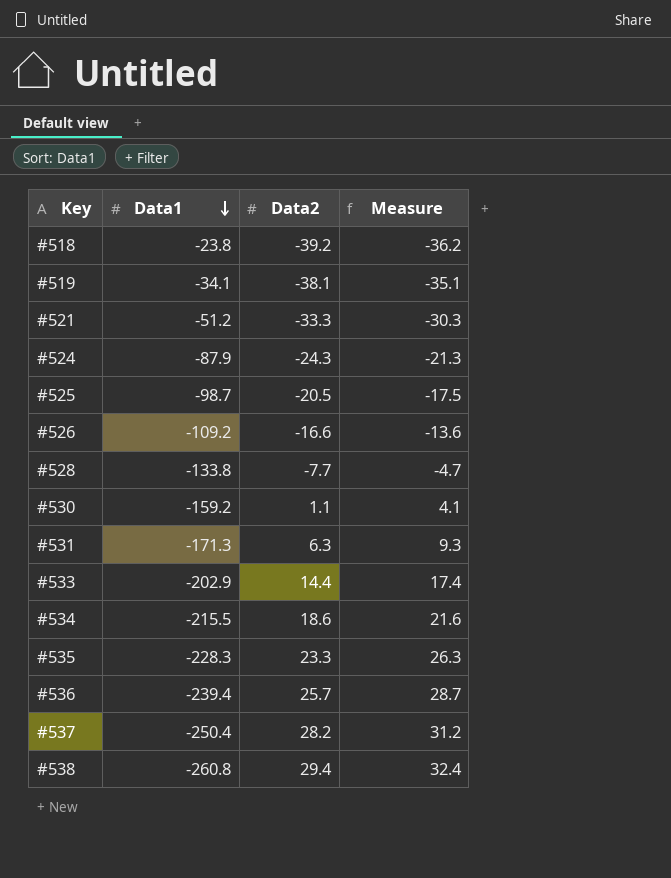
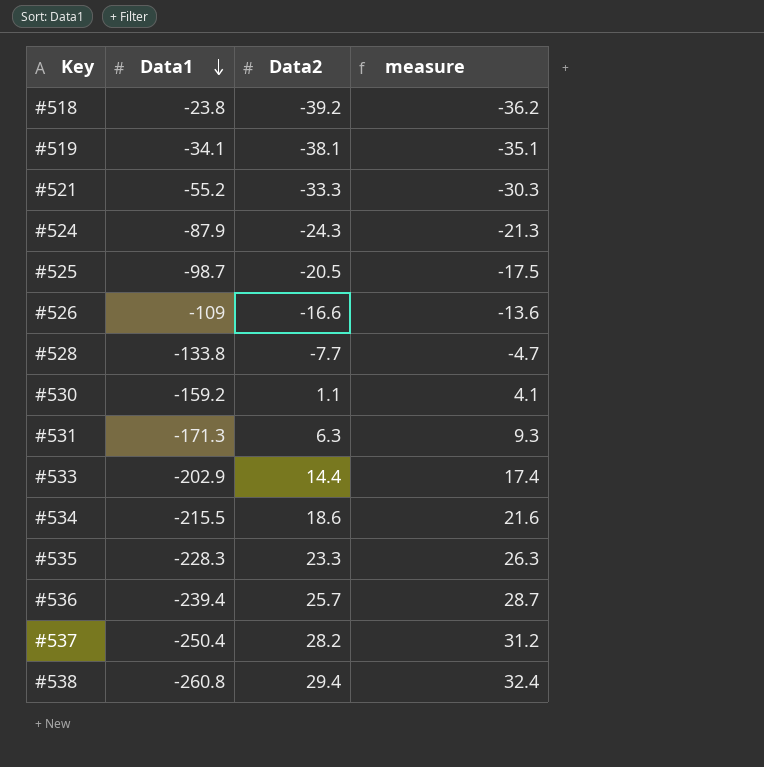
column name: Measure -> measure
#521 | Data1: -51.2 -> -55.2
#526 | Data1: -109.2 -> -109

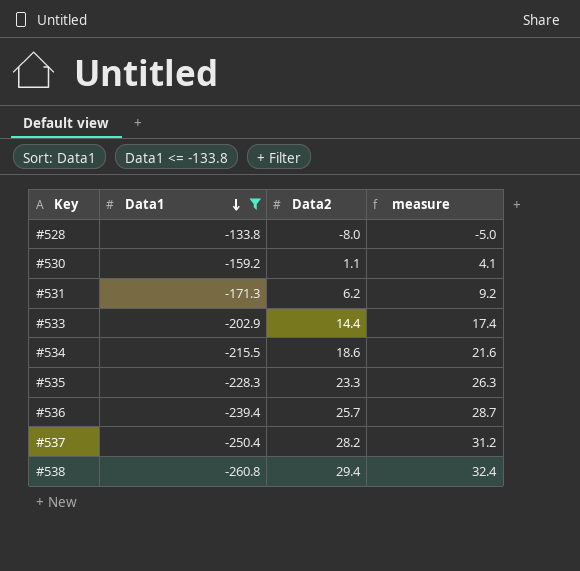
filter: none -> Data1 <= -133.8
#528 | Data2: -7.7 -> -8.0
#528 | measure: -4.7 -> -5.0
#531 | Data2: 6.3 -> 6.2
#531 | measure: 9.3 -> 9.2

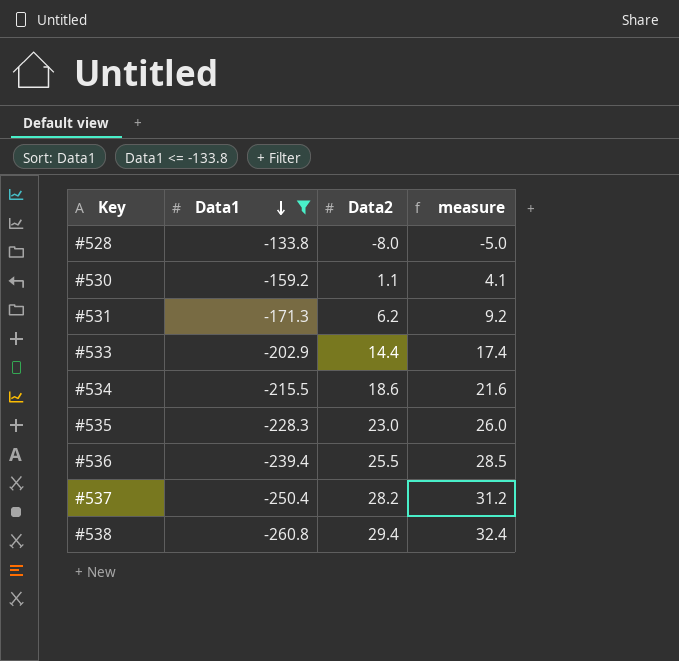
#535 | Data2: 23.3 -> 23.0
#535 | measure: 26.3 -> 26.0
#536 | Data2: 25.7 -> 25.5
#536 | measure: 28.7 -> 28.5

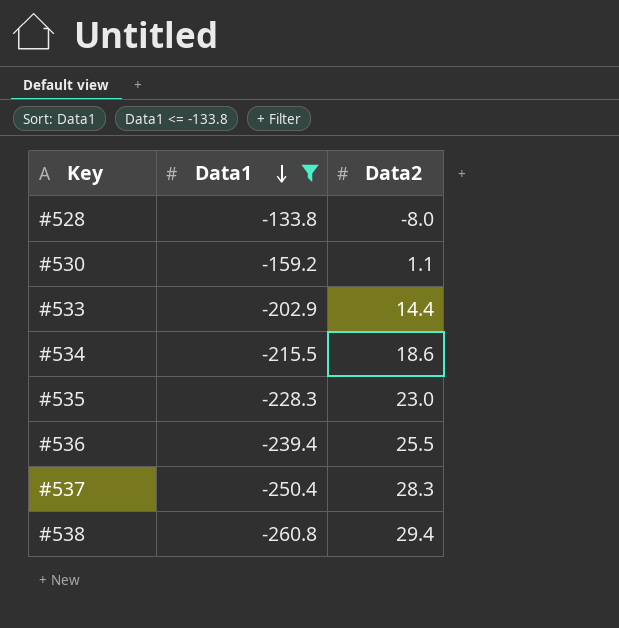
column measure | formula: [Data2] + 3 -> none
row #531: -171.3 | 6.2 | 9.2 -> none
#537 | Data2: 28.2 -> 28.3

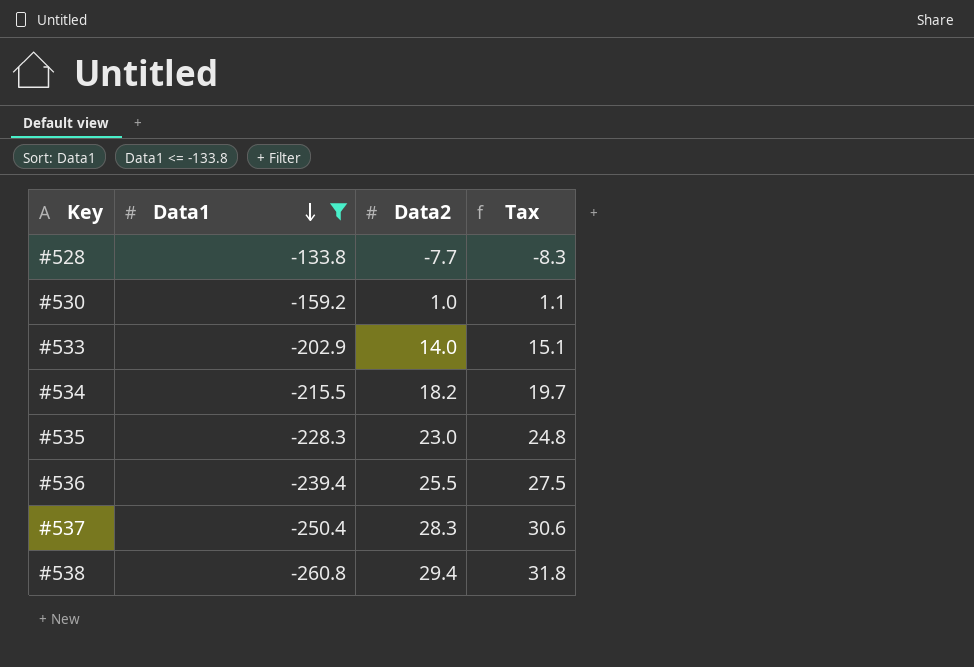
column Tax | formula: none -> [Data2] * 1.08
#528 | Data2: -8.0 -> -7.7
#530 | Data2: 1.1 -> 1.0
#533 | Data2: 14.4 -> 14.0
#534 | Data2: 18.6 -> 18.2

